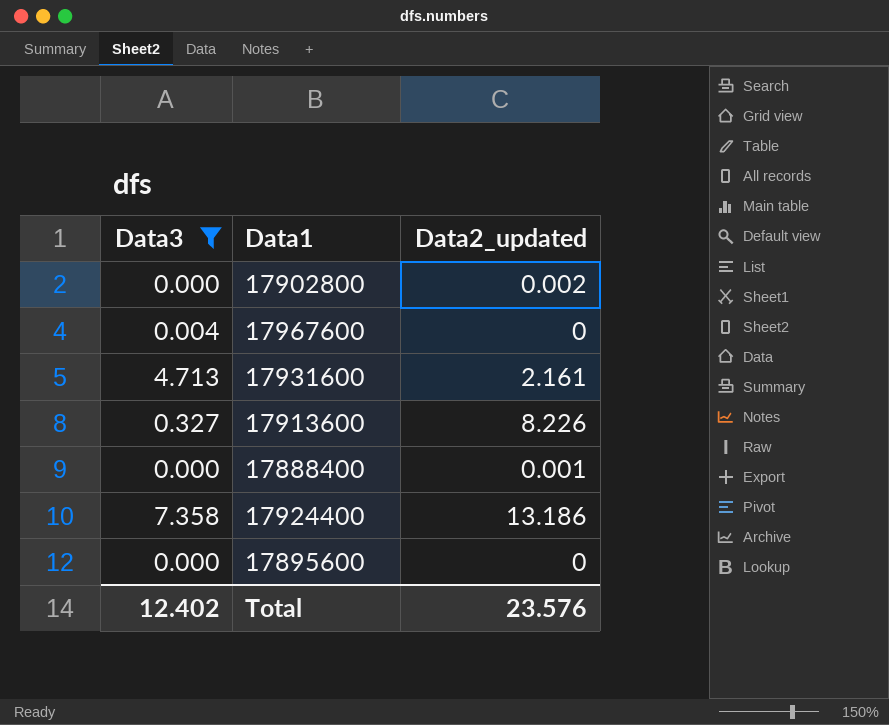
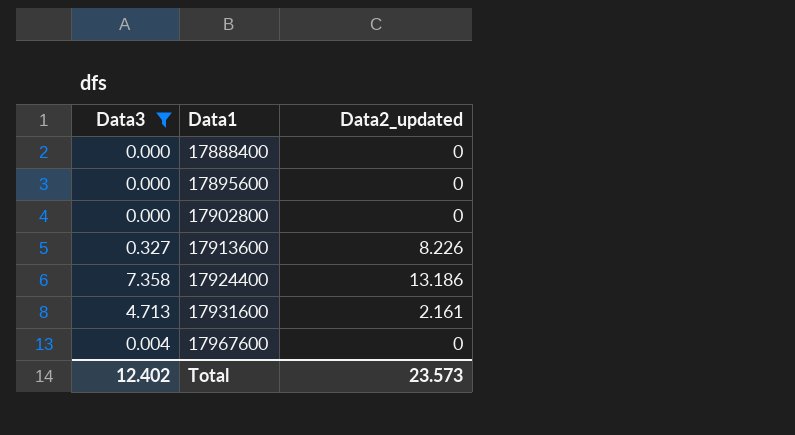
row order: none -> Data1 ascending
17888400 | Data2_updated: 0.001 -> 0
17902800 | Data2_updated: 0.002 -> 0
Total | Data2_updated: 23.576 -> 23.573

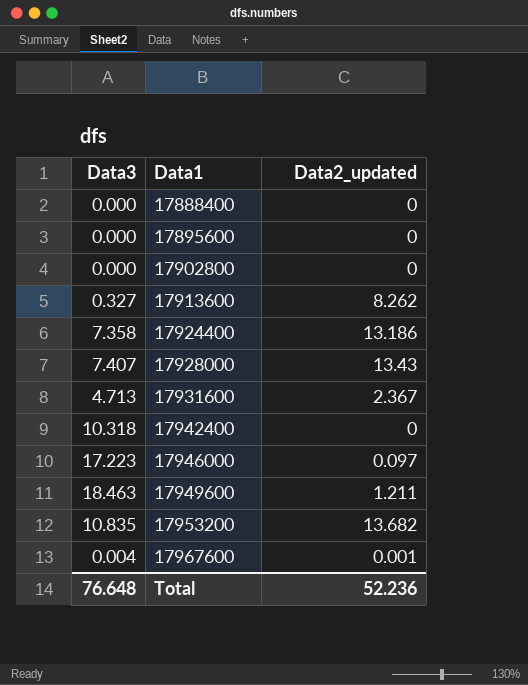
filter: Data3 <= 7.358 -> none
17913600 | Data2_updated: 8.226 -> 8.262
17931600 | Data2_updated: 2.161 -> 2.367
17967600 | Data2_updated: 0 -> 0.001
Total | Data3: 12.402 -> 76.648
Total | Data2_updated: 23.573 -> 52.236

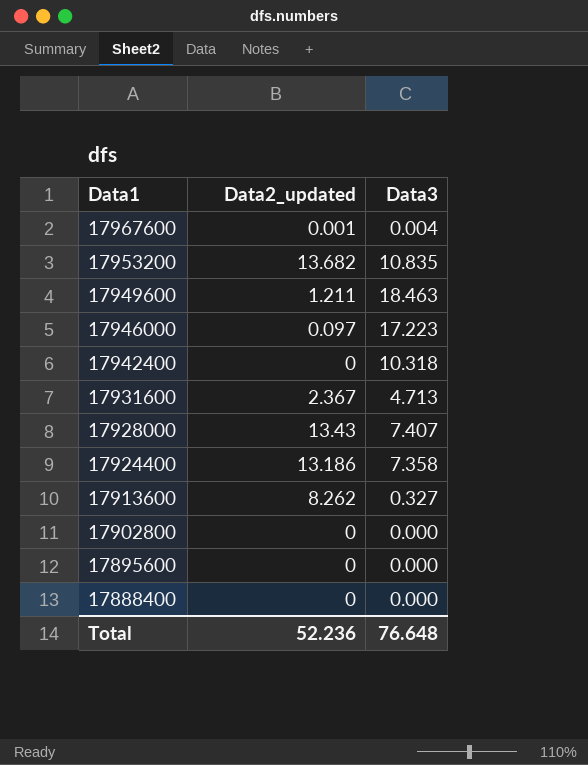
row order: Data1 ascending -> Data1 descending
column Data3 | position: 1 -> 3

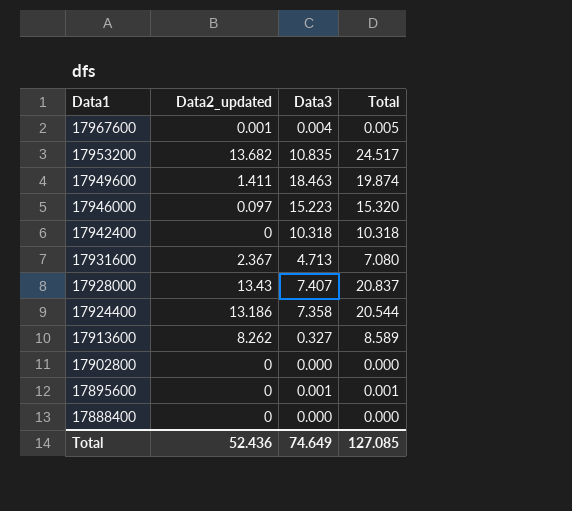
column Total | formula: none -> [Data2_updated] + [Data3]
17949600 | Data2_updated: 1.211 -> 1.411
17946000 | Data3: 17.223 -> 15.223
17895600 | Data3: 0.000 -> 0.001
Total | Data2_updated: 52.236 -> 52.436
Total | Data3: 76.648 -> 74.649

